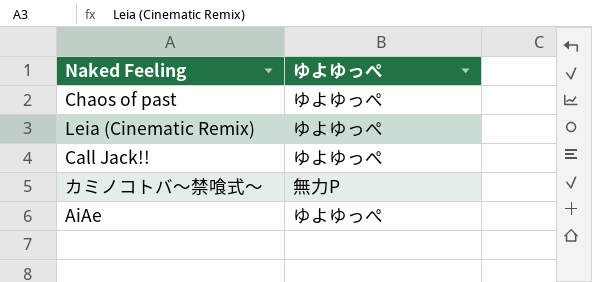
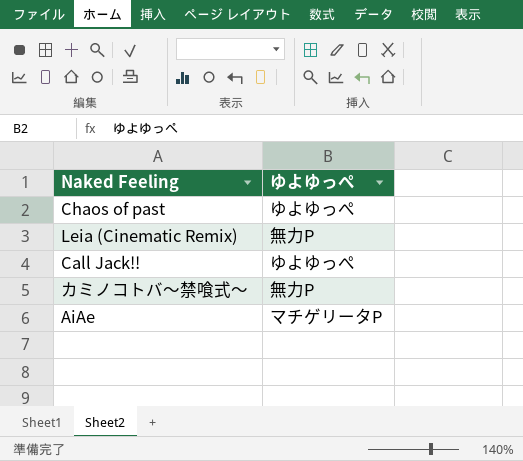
Leia (Cinematic Remix) | ゆよゆっぺ: ゆよゆっぺ -> 無力P
AiAe | ゆよゆっぺ: ゆよゆっぺ -> マチゲリータP

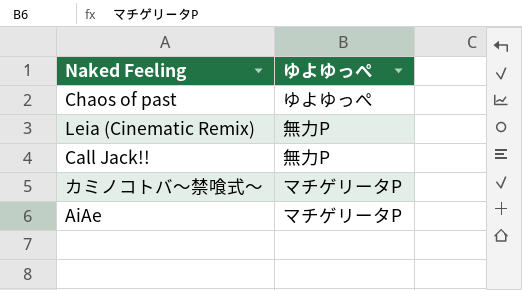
Call Jack!! | ゆよゆっぺ: ゆよゆっぺ -> 無力P
カミノコトバ～禁喰式～ | ゆよゆっぺ: 無力P -> マチゲリータP

